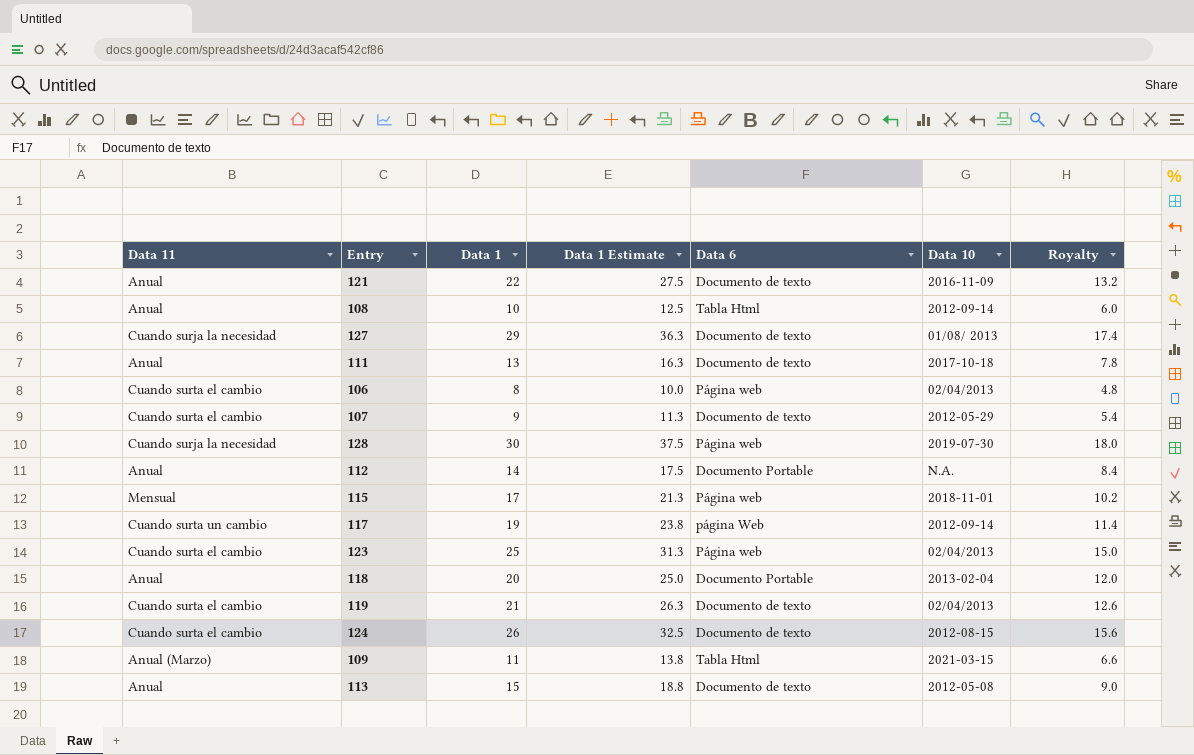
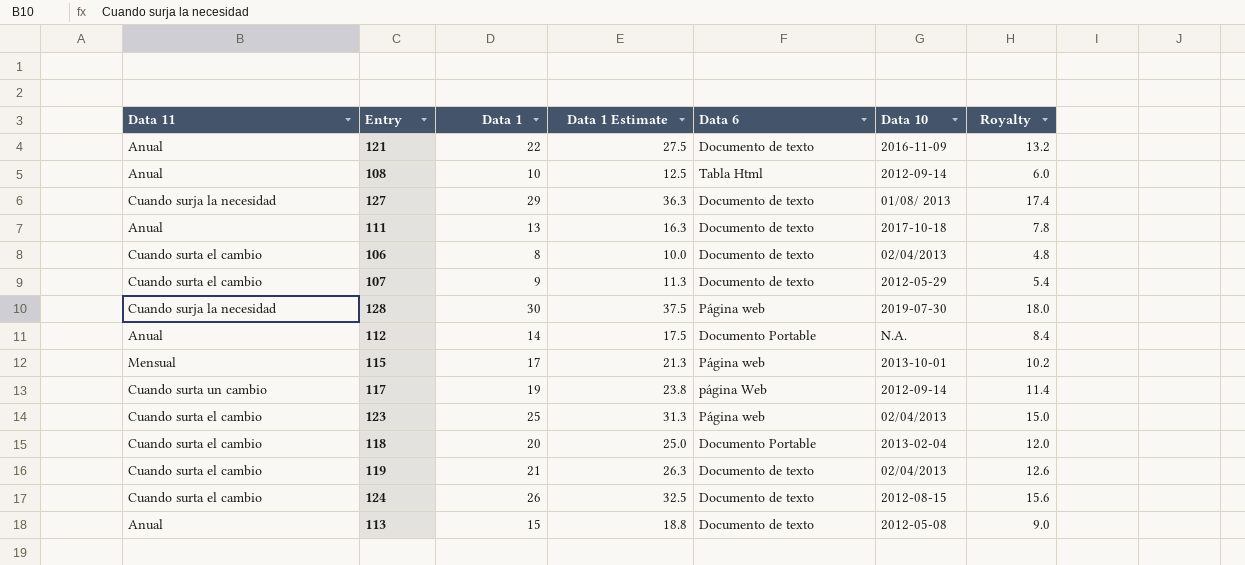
row 109: Anual (Marzo) | 11 | 13.8 | Tabla Html | 2021-03-15 | 6.6 -> none
106 | Data 6: Página web -> Documento de texto
115 | Data 10: 2018-11-01 -> 2013-10-01
118 | Data 11: Anual -> Cuando surta el cambio

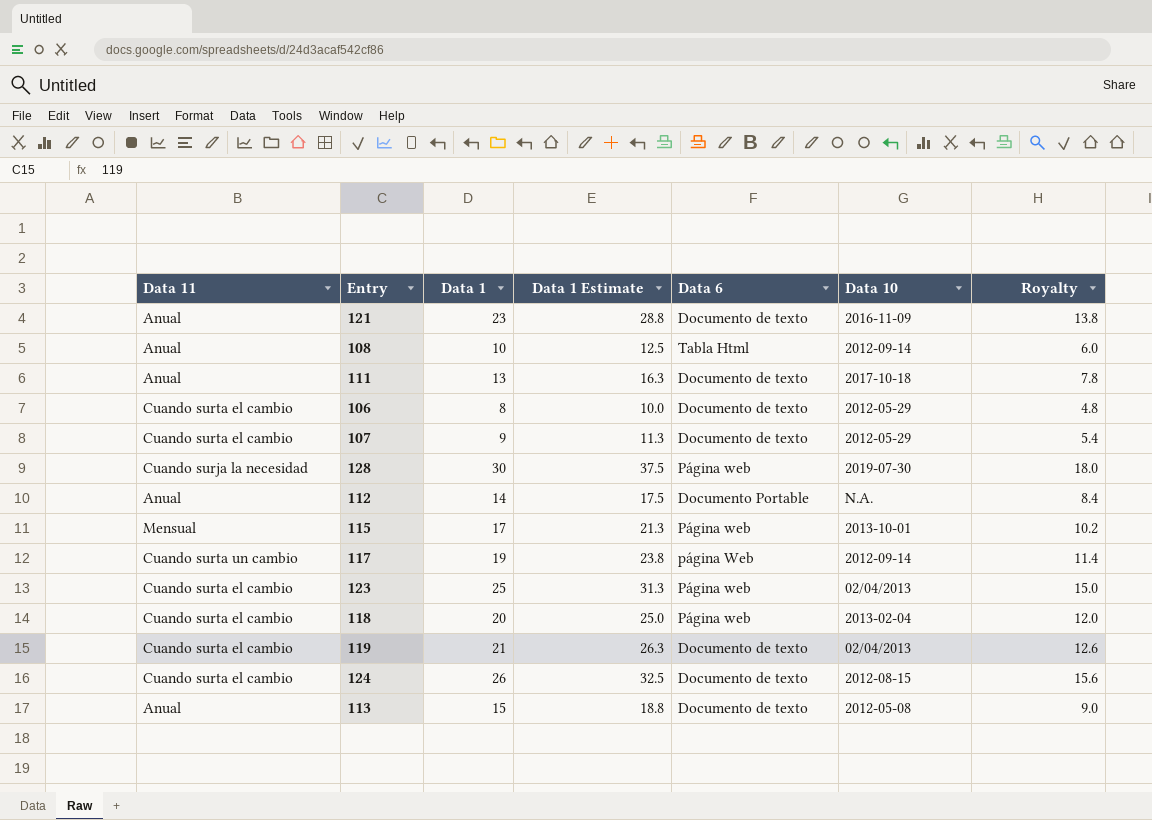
row 127: Cuando surja la necesidad | 29 | 36.3 | Documento de texto | 01/08/ 2013 | 17.4 -> none
121 | Data 1: 22 -> 23
121 | Data 1 Estimate: 27.5 -> 28.8
121 | Royalty: 13.2 -> 13.8
106 | Data 10: 02/04/2013 -> 2012-05-29
118 | Data 6: Documento Portable -> Página web

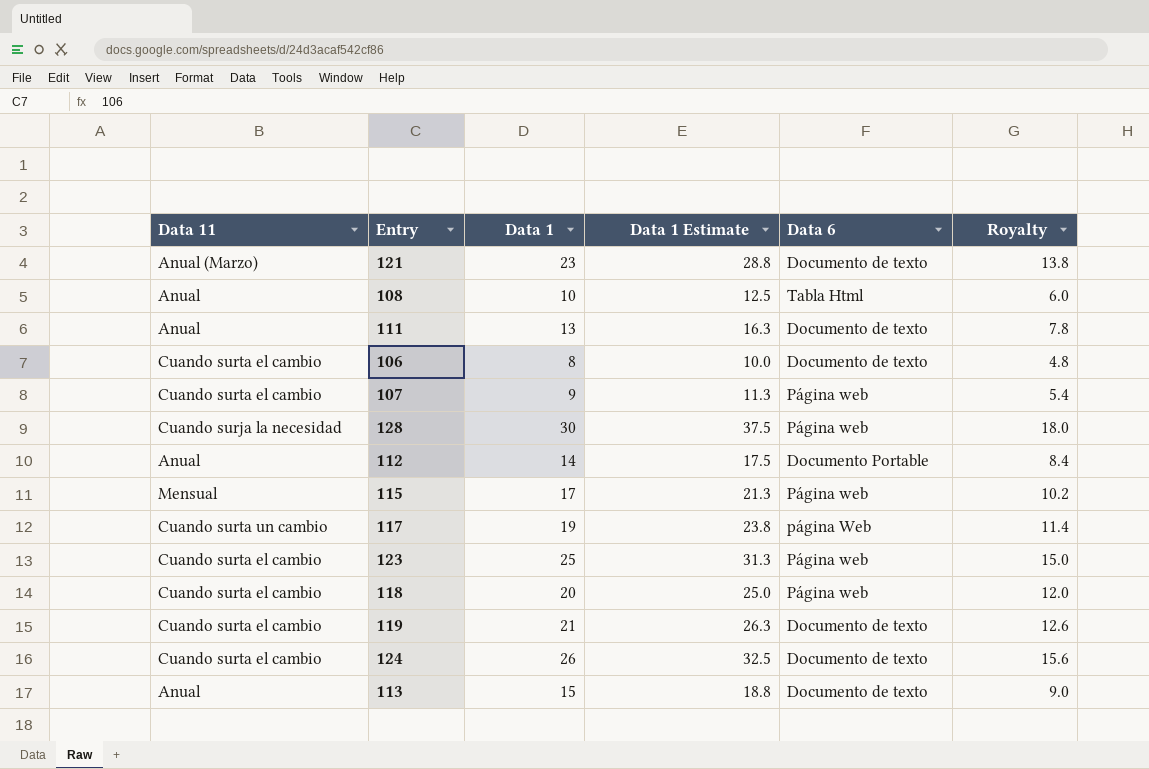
column Data 10 | position: 6 -> none
121 | Data 11: Anual -> Anual (Marzo)
107 | Data 6: Documento de texto -> Página web

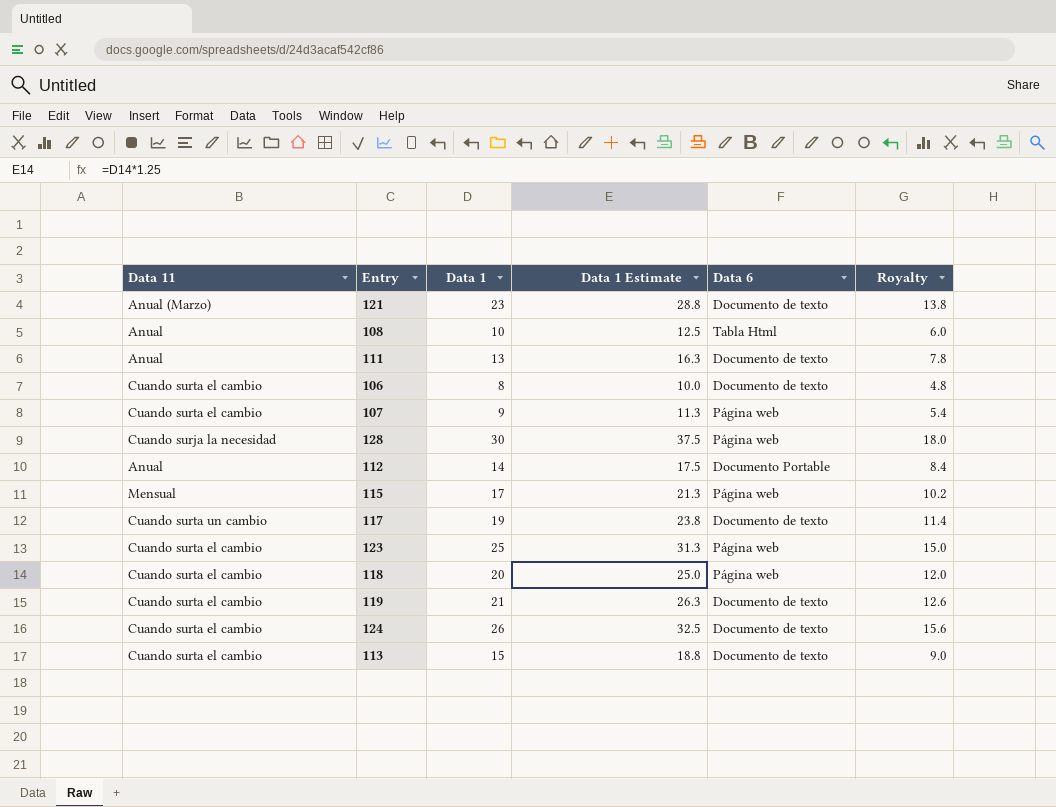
117 | Data 6: página Web -> Documento de texto
113 | Data 11: Anual -> Cuando surta el cambio

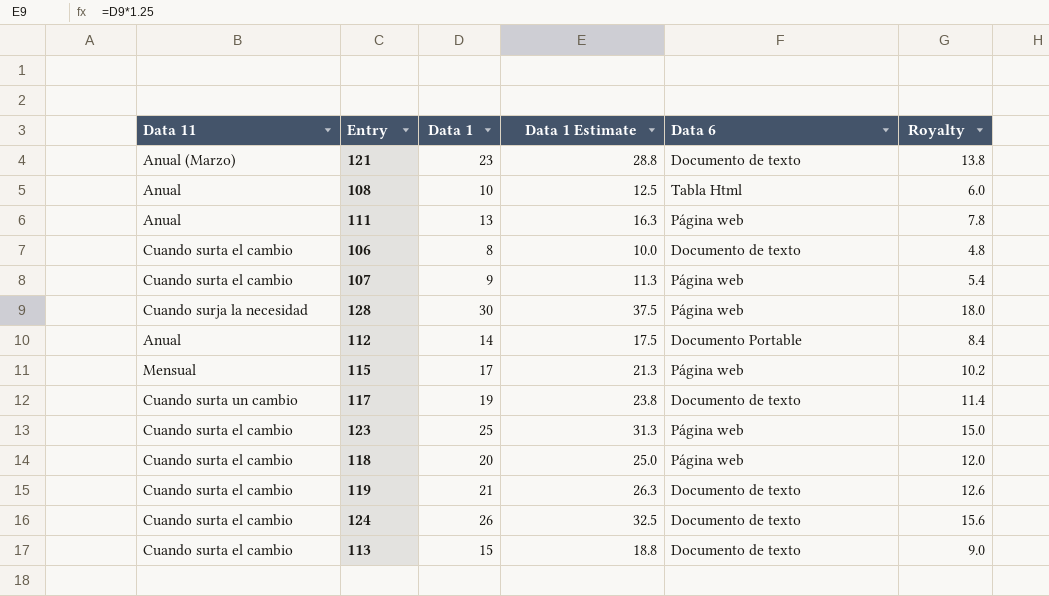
111 | Data 6: Documento de texto -> Página web

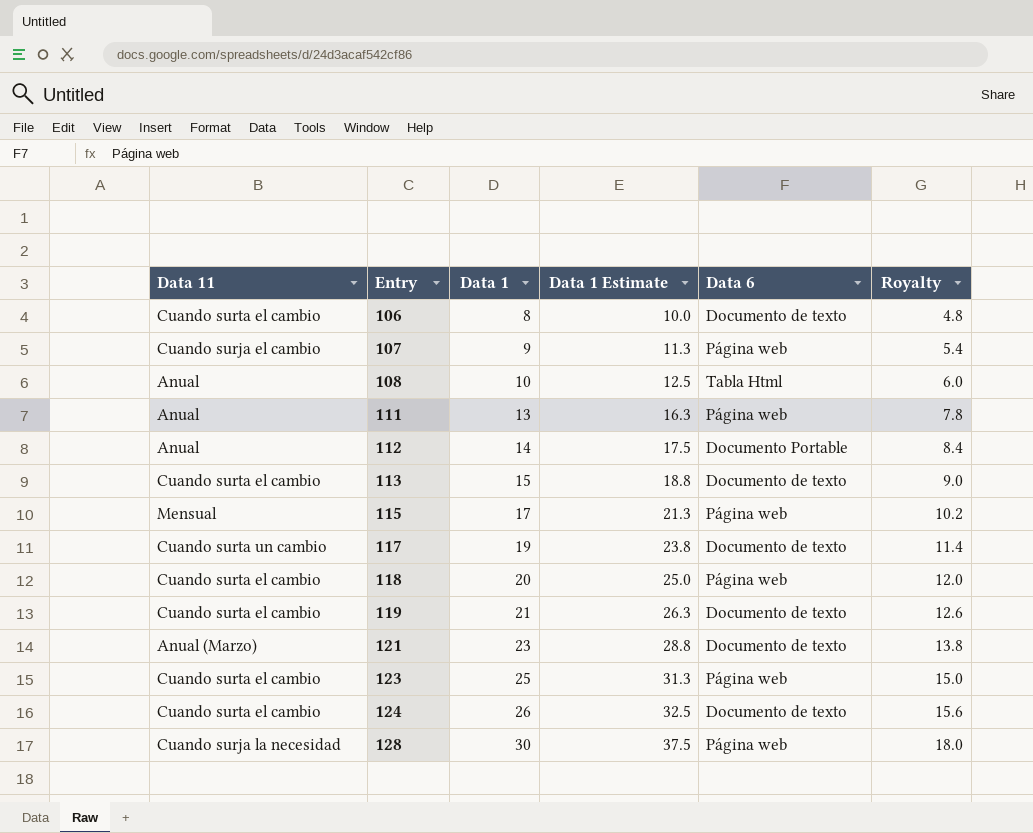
row order: none -> Entry ascending
107 | Data 11: Cuando surta el cambio -> Cuando surja el cambio

